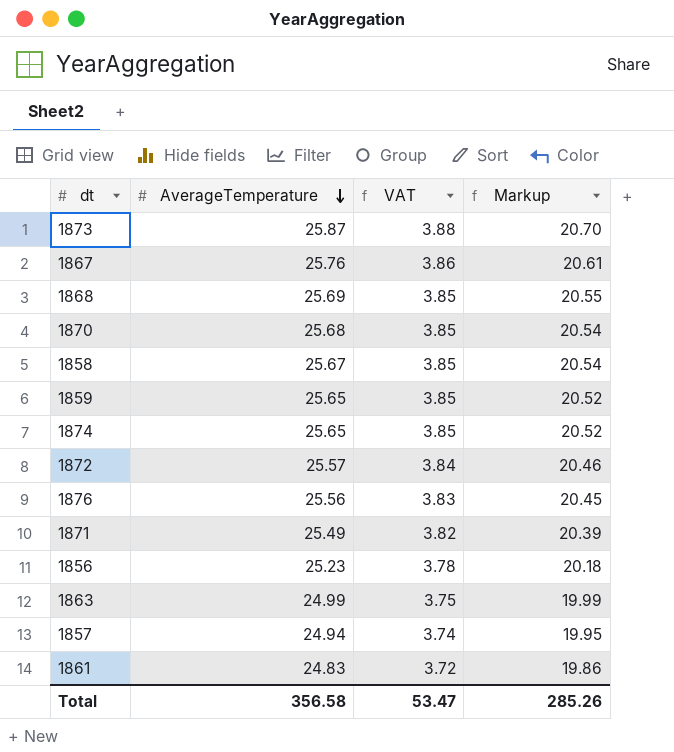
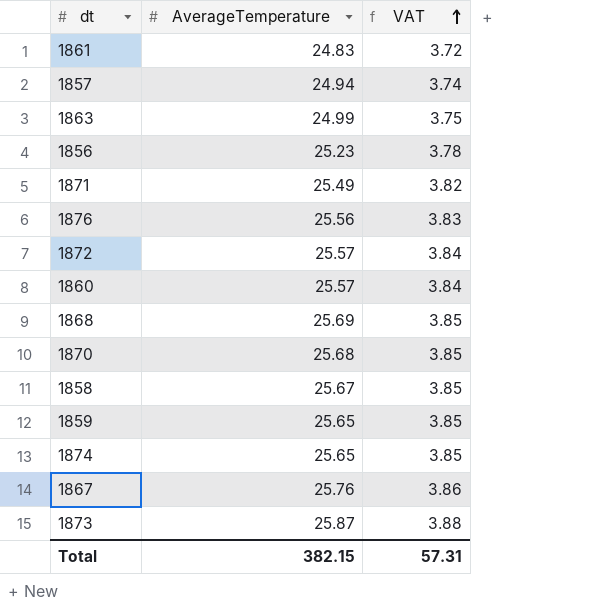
row order: AverageTemperature descending -> VAT ascending
column Markup | formula: [AverageTemperature] * 0.8 -> none
row 1860: none -> 25.57 | 3.84
Total | AverageTemperature: 356.58 -> 382.15
Total | VAT: 53.47 -> 57.31

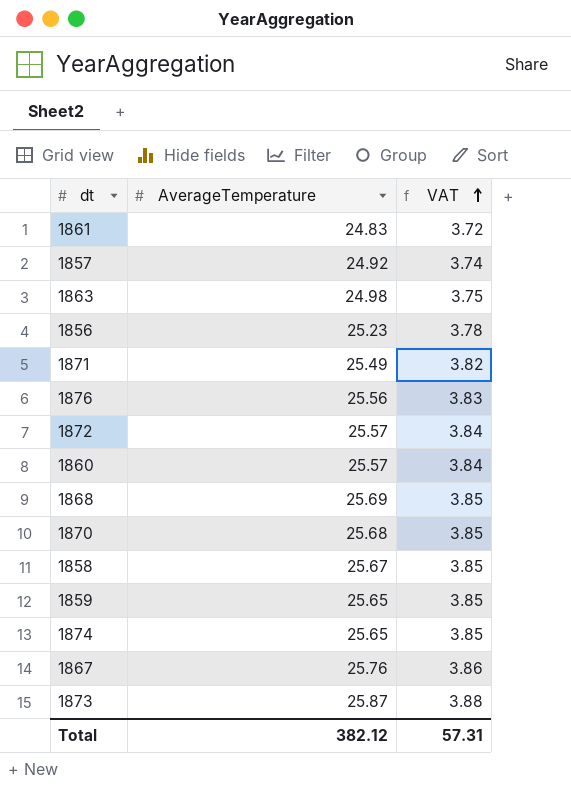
1857 | AverageTemperature: 24.94 -> 24.92
1863 | AverageTemperature: 24.99 -> 24.98
Total | AverageTemperature: 382.15 -> 382.12

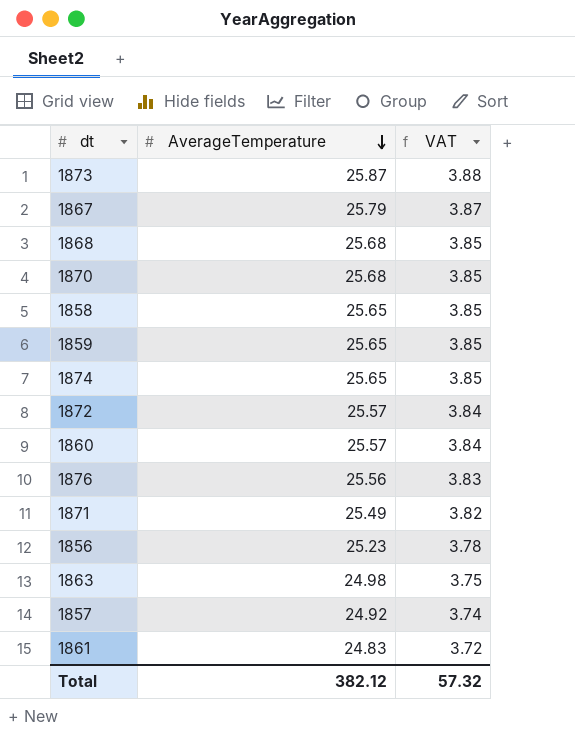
row order: VAT ascending -> AverageTemperature descending
1867 | AverageTemperature: 25.76 -> 25.79
1867 | VAT: 3.86 -> 3.87
1868 | AverageTemperature: 25.69 -> 25.68
1858 | AverageTemperature: 25.67 -> 25.65
Total | VAT: 57.31 -> 57.32

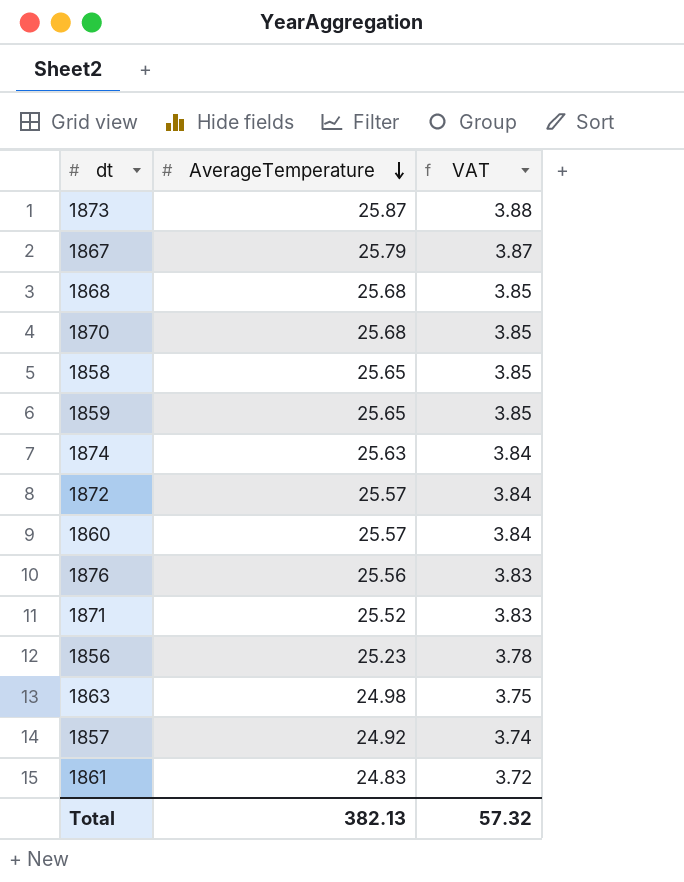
1874 | AverageTemperature: 25.65 -> 25.63
1874 | VAT: 3.85 -> 3.84
1871 | AverageTemperature: 25.49 -> 25.52
1871 | VAT: 3.82 -> 3.83
Total | AverageTemperature: 382.12 -> 382.13

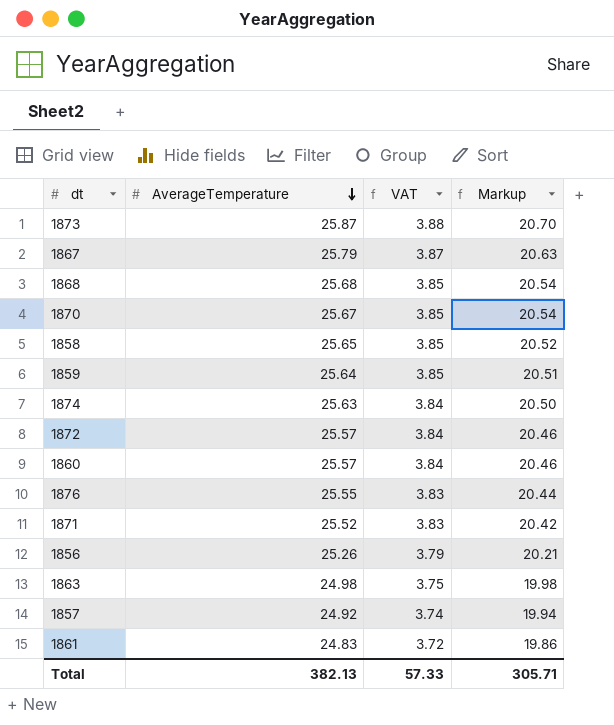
column Markup | formula: none -> [AverageTemperature] * 0.8
1870 | AverageTemperature: 25.68 -> 25.67
1859 | AverageTemperature: 25.65 -> 25.64
1876 | AverageTemperature: 25.56 -> 25.55
1856 | AverageTemperature: 25.23 -> 25.26
1856 | VAT: 3.78 -> 3.79
Total | VAT: 57.32 -> 57.33

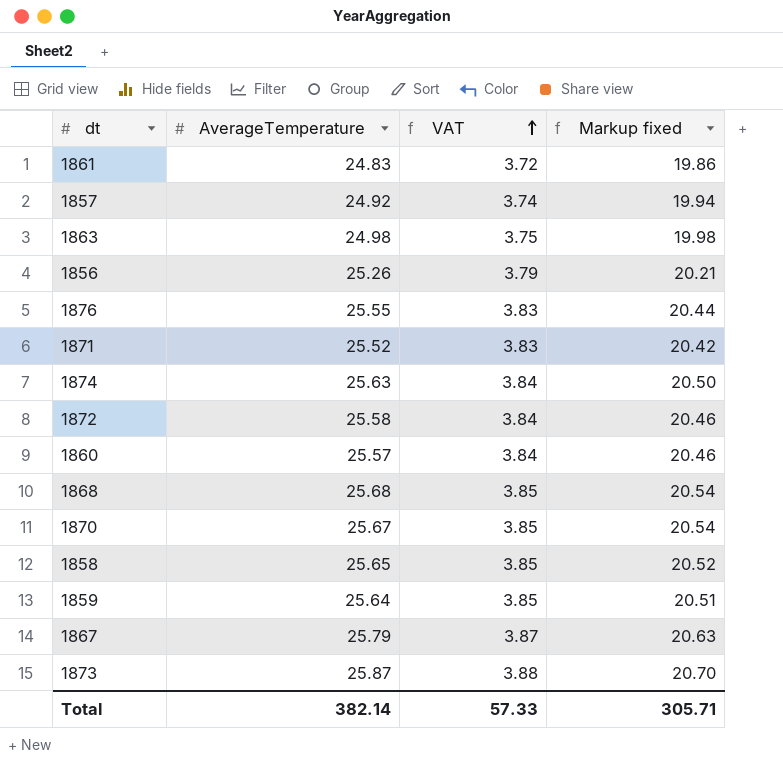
row order: AverageTemperature descending -> VAT ascending
column name: Markup -> Markup fixed
1872 | AverageTemperature: 25.57 -> 25.58
Total | AverageTemperature: 382.13 -> 382.14

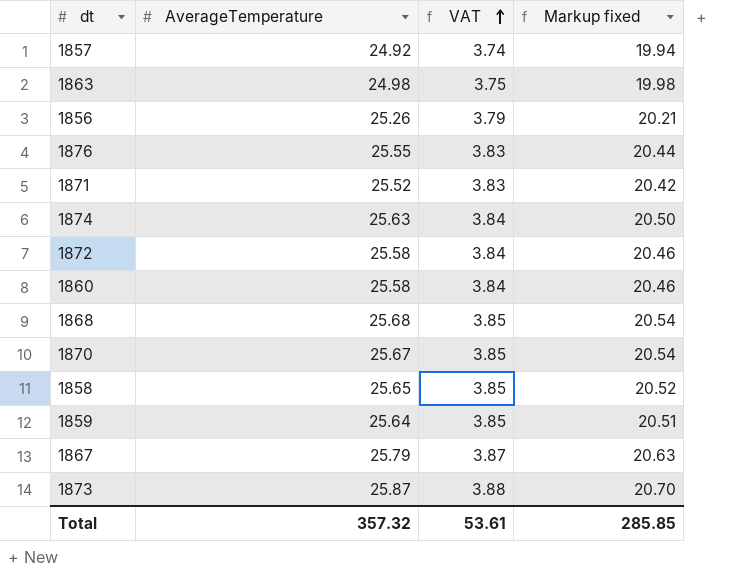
row 1861: 24.83 | 3.72 | 19.86 -> none
1860 | AverageTemperature: 25.57 -> 25.58
Total | AverageTemperature: 382.14 -> 357.32
Total | VAT: 57.33 -> 53.61
Total | Markup fixed: 305.71 -> 285.85

